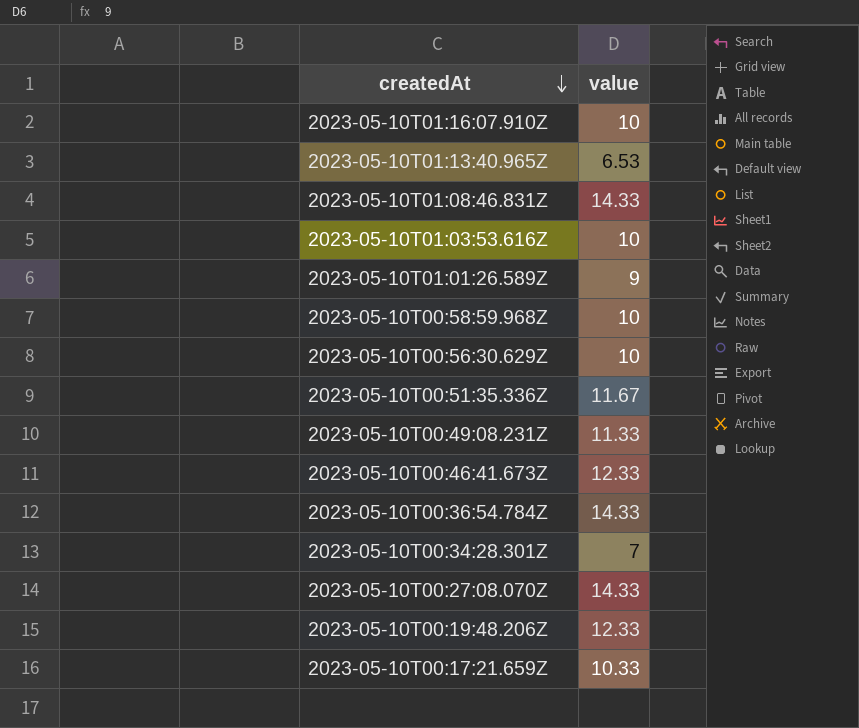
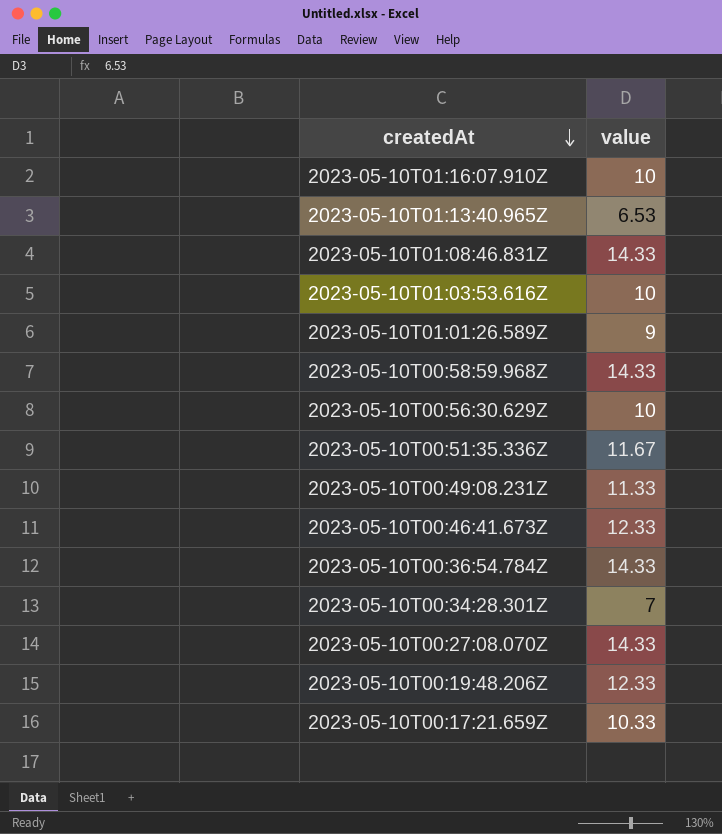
2023-05-10T00:58:59.968Z | value: 10 -> 14.33

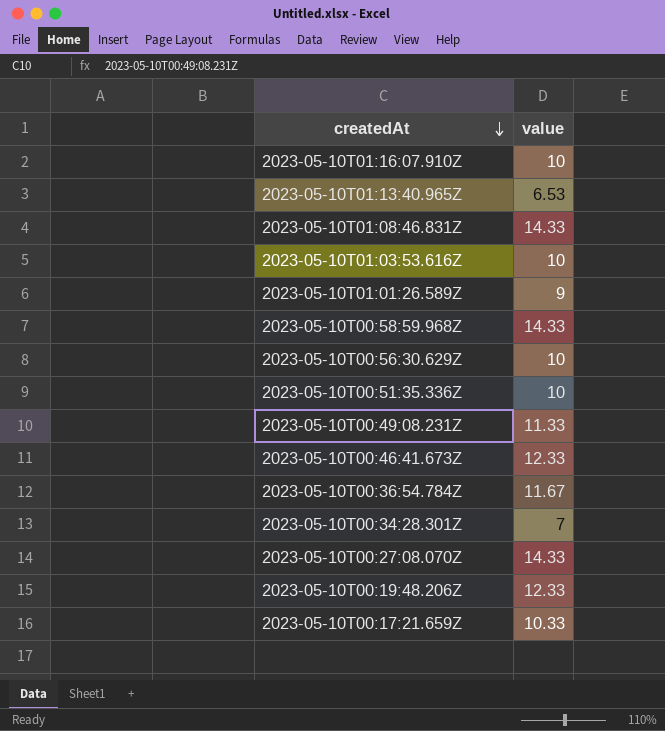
2023-05-10T00:51:35.336Z | value: 11.67 -> 10
2023-05-10T00:36:54.784Z | value: 14.33 -> 11.67

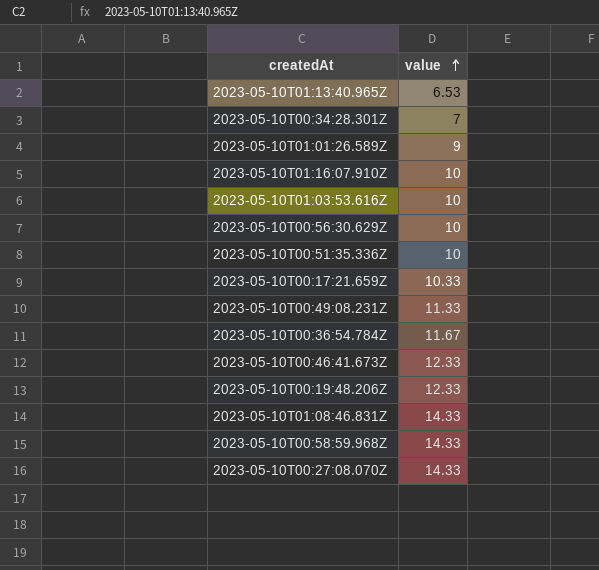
row order: createdAt descending -> value ascending

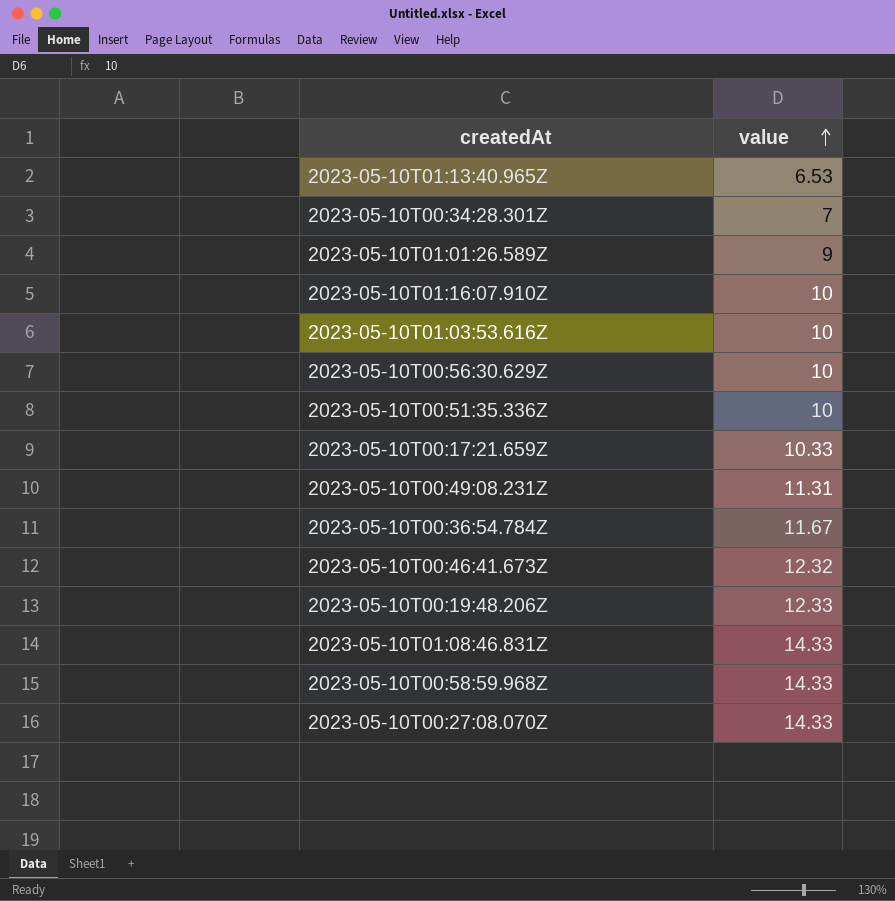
2023-05-10T00:49:08.231Z | value: 11.33 -> 11.31
2023-05-10T00:46:41.673Z | value: 12.33 -> 12.32

